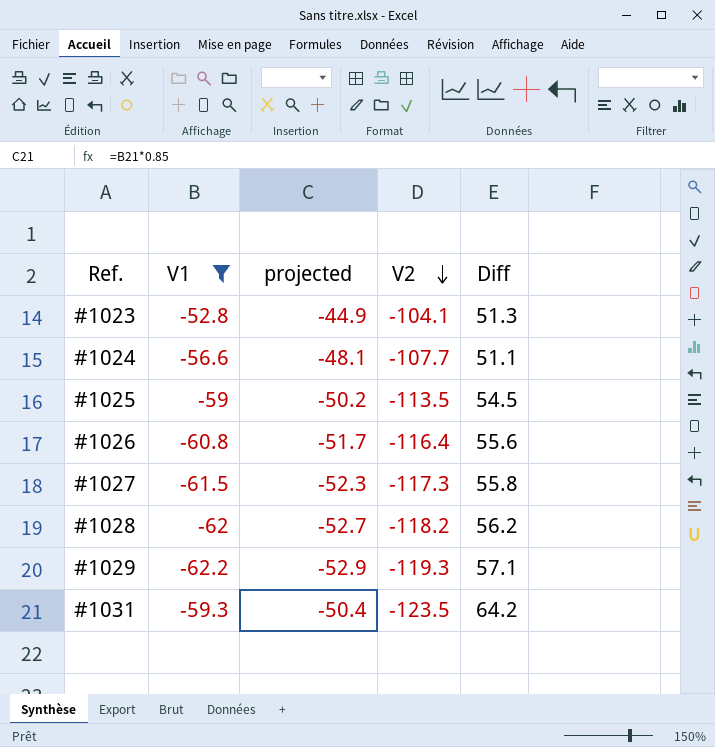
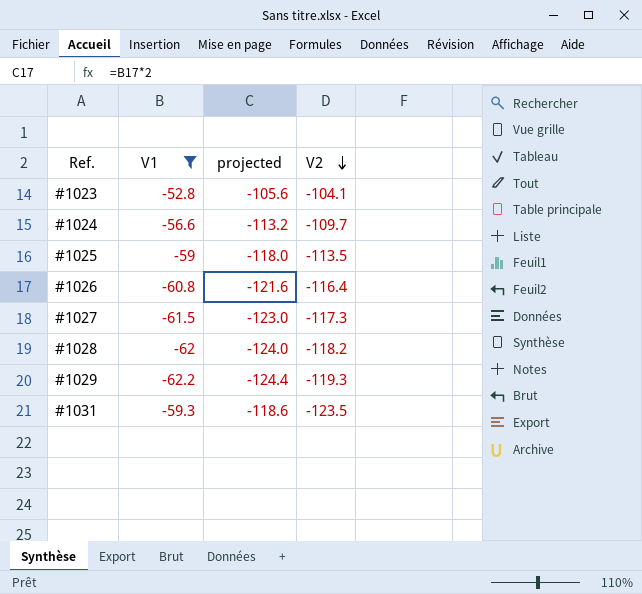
column Diff | formula: [V1] - [V2] -> none
column projected | formula: [V1] * 0.85 -> [V1] * 2
#1024 | V2: -107.7 -> -109.7

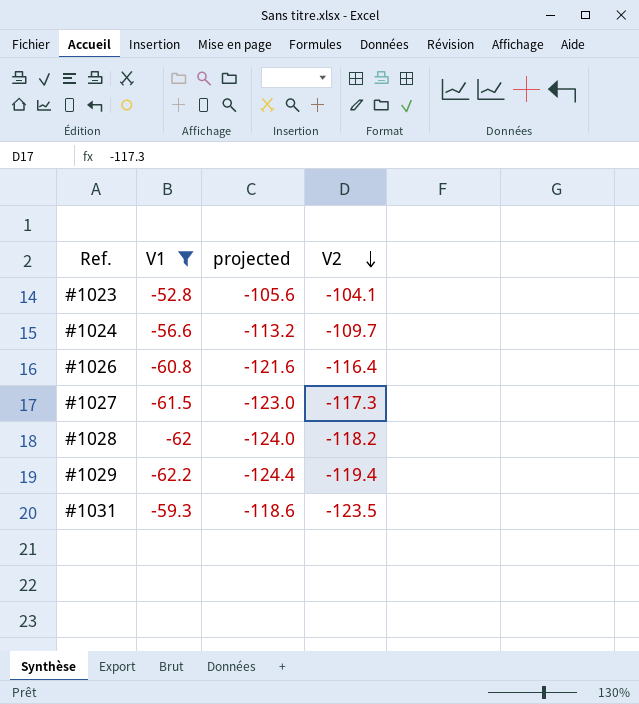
row #1025: -59 | -118.0 | -113.5 -> none
#1029 | V2: -119.3 -> -119.4

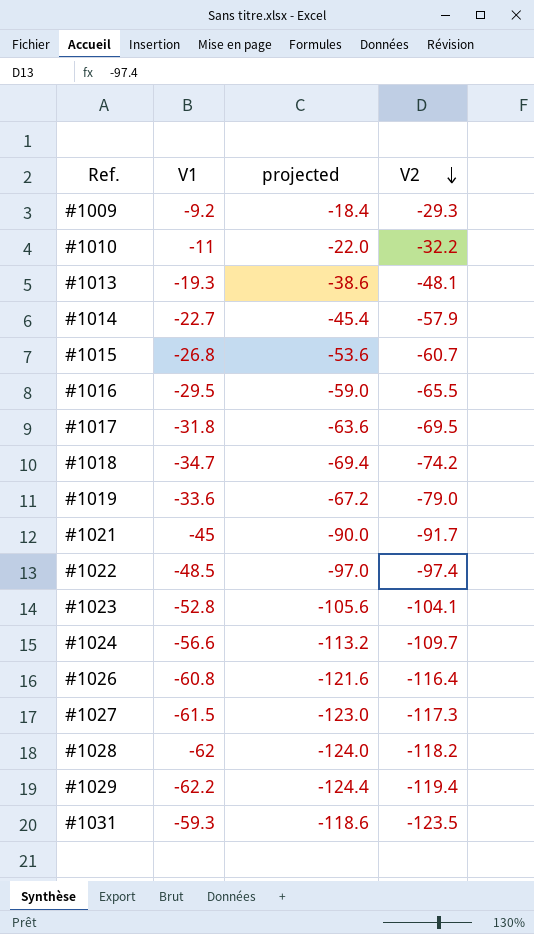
filter: V1 <= -52.8 -> none

